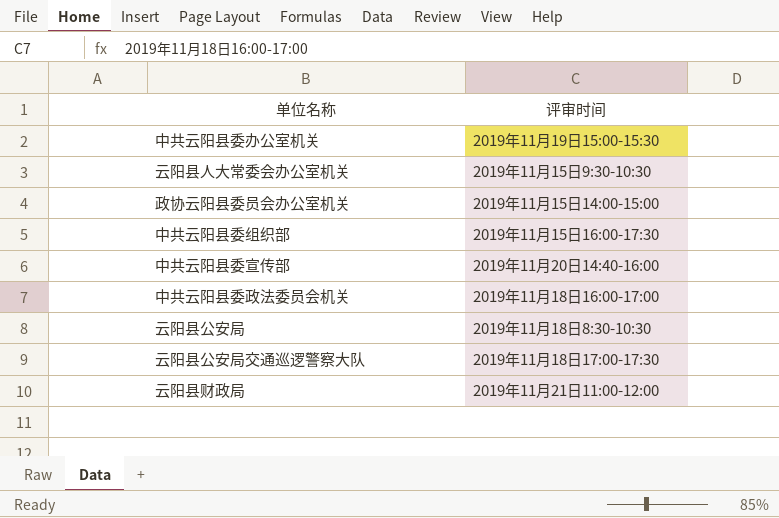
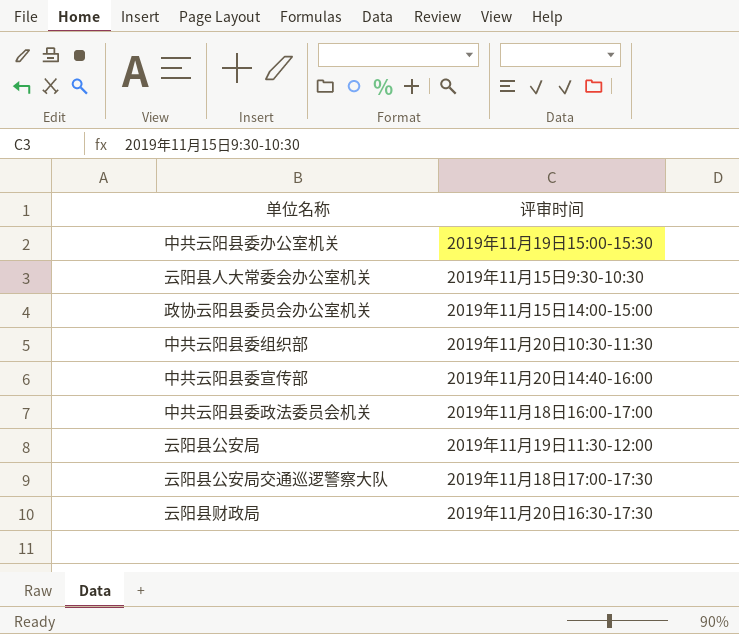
中共云阳县委组织部 | 评审时间: 2019年11月15日16:00-17:30 -> 2019年11月20日10:30-11:30
云阳县公安局 | 评审时间: 2019年11月18日8:30-10:30 -> 2019年11月19日11:30-12:00
云阳县财政局 | 评审时间: 2019年11月21日11:00-12:00 -> 2019年11月20日16:30-17:30

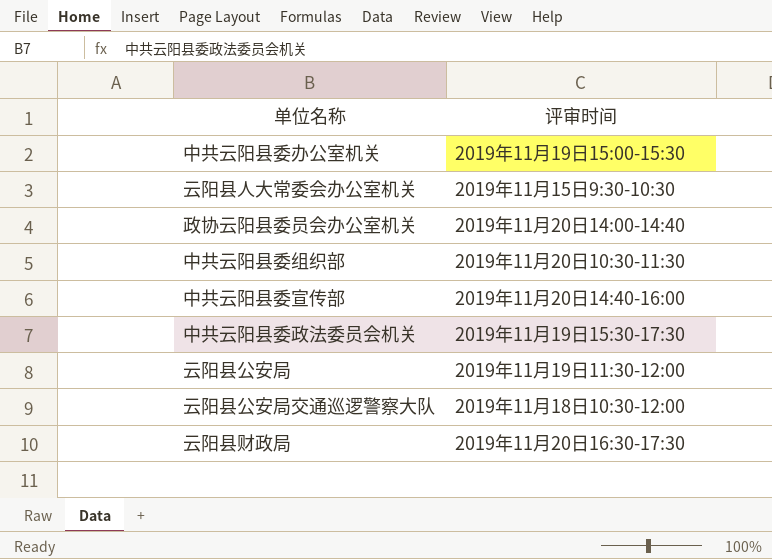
政协云阳县委员会办公室机关 | 评审时间: 2019年11月15日14:00-15:00 -> 2019年11月20日14:00-14:40
中共云阳县委政法委员会机关 | 评审时间: 2019年11月18日16:00-17:00 -> 2019年11月19日15:30-17:30
云阳县公安局交通巡逻警察大队 | 评审时间: 2019年11月18日17:00-17:30 -> 2019年11月18日10:30-12:00

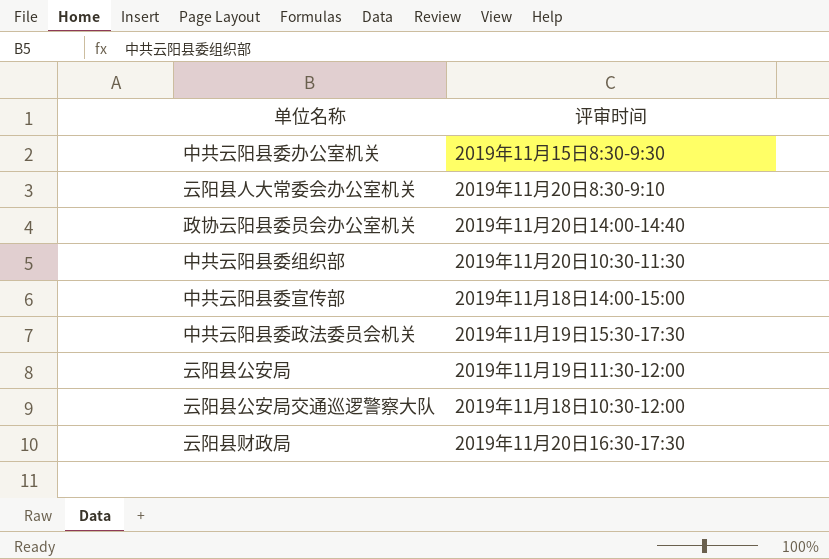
中共云阳县委办公室机关 | 评审时间: 2019年11月19日15:00-15:30 -> 2019年11月15日8:30-9:30
云阳县人大常委会办公室机关 | 评审时间: 2019年11月15日9:30-10:30 -> 2019年11月20日8:30-9:10
中共云阳县委宣传部 | 评审时间: 2019年11月20日14:40-16:00 -> 2019年11月18日14:00-15:00

